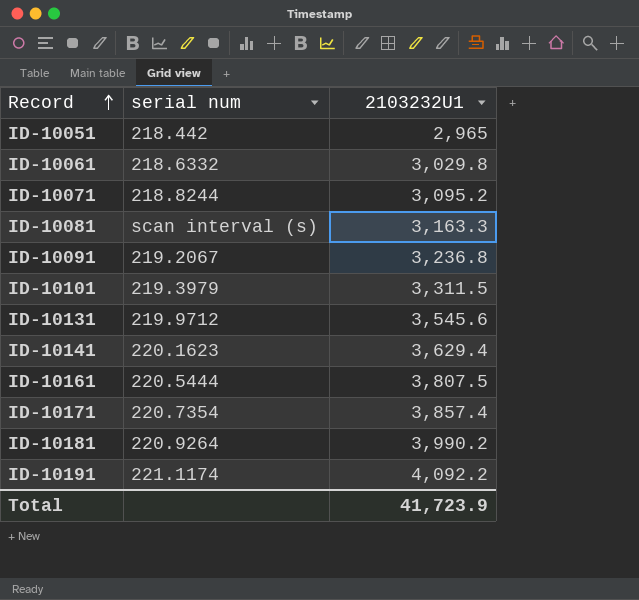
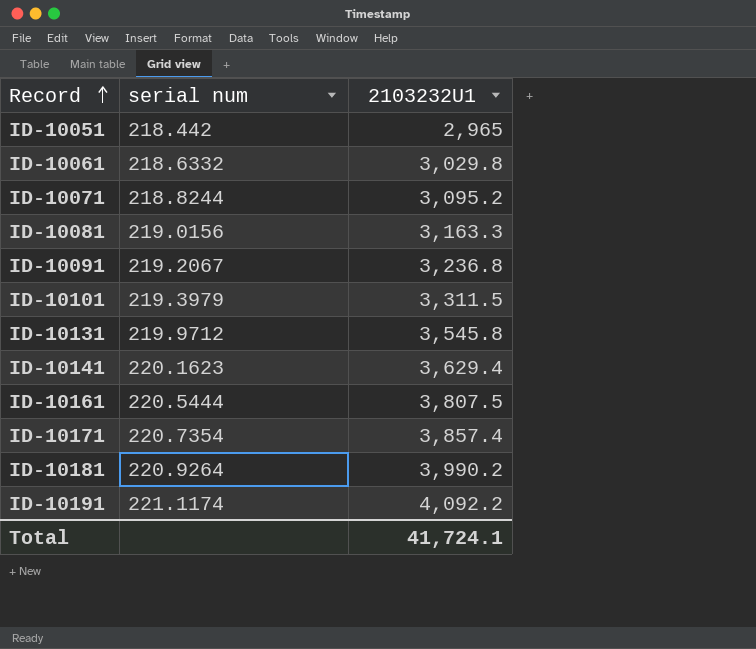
ID-10081 | serial num: scan interval (s) -> 219.0156
ID-10131 | 2103232U1: 3,545.6 -> 3,545.8
Total | 2103232U1: 41,723.9 -> 41,724.1

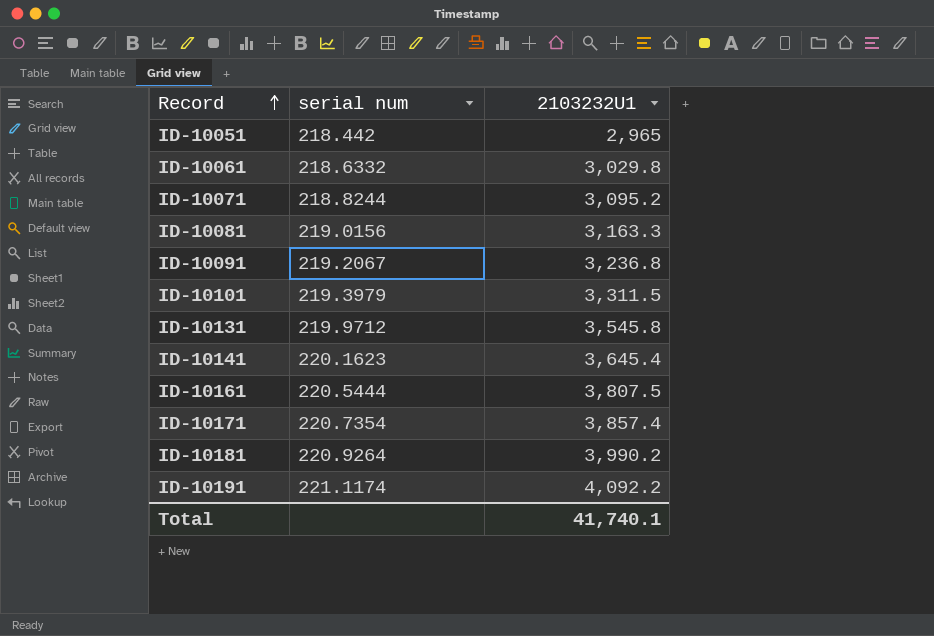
ID-10141 | 2103232U1: 3,629.4 -> 3,645.4
Total | 2103232U1: 41,724.1 -> 41,740.1

